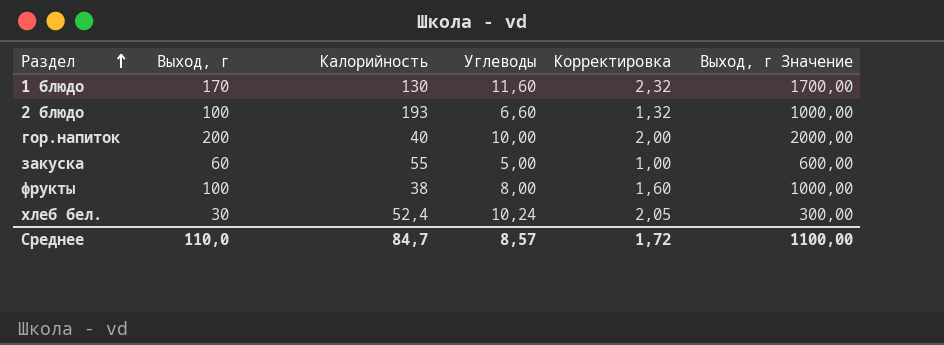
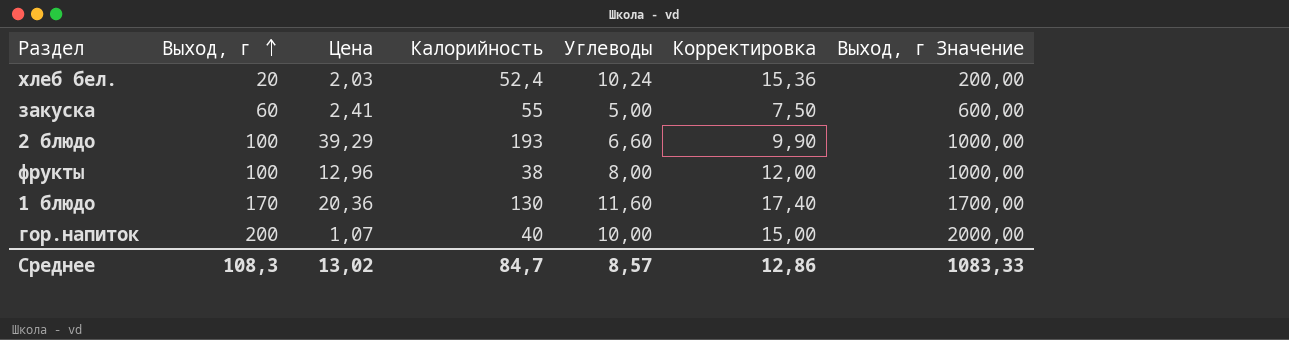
row order: Раздел ascending -> Выход, г ascending
column Цена | position: none -> 3
column Корректировка | formula: [Углеводы] * 0,2 -> [Углеводы] * 1,5
хлеб бел. | Выход, г: 30 -> 20
хлеб бел. | Выход, г Значение: 300,00 -> 200,00
Среднее | Выход, г: 110,0 -> 108,3
Среднее | Корректировка: 1,72 -> 12,86
Среднее | Выход, г Значение: 1100,00 -> 1083,33

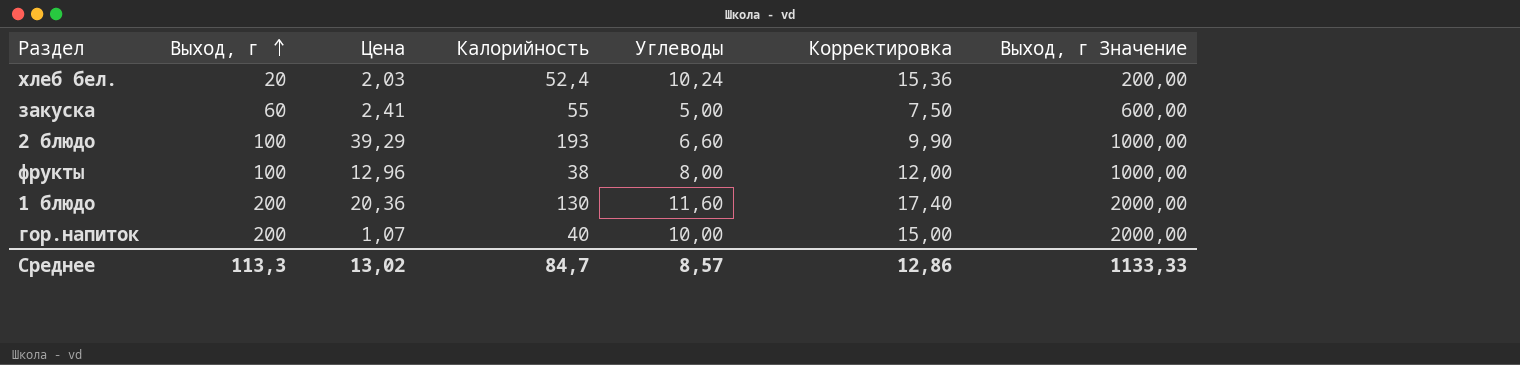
1 блюдо | Выход, г: 170 -> 200
1 блюдо | Выход, г Значение: 1700,00 -> 2000,00
Среднее | Выход, г: 108,3 -> 113,3
Среднее | Выход, г Значение: 1083,33 -> 1133,33

